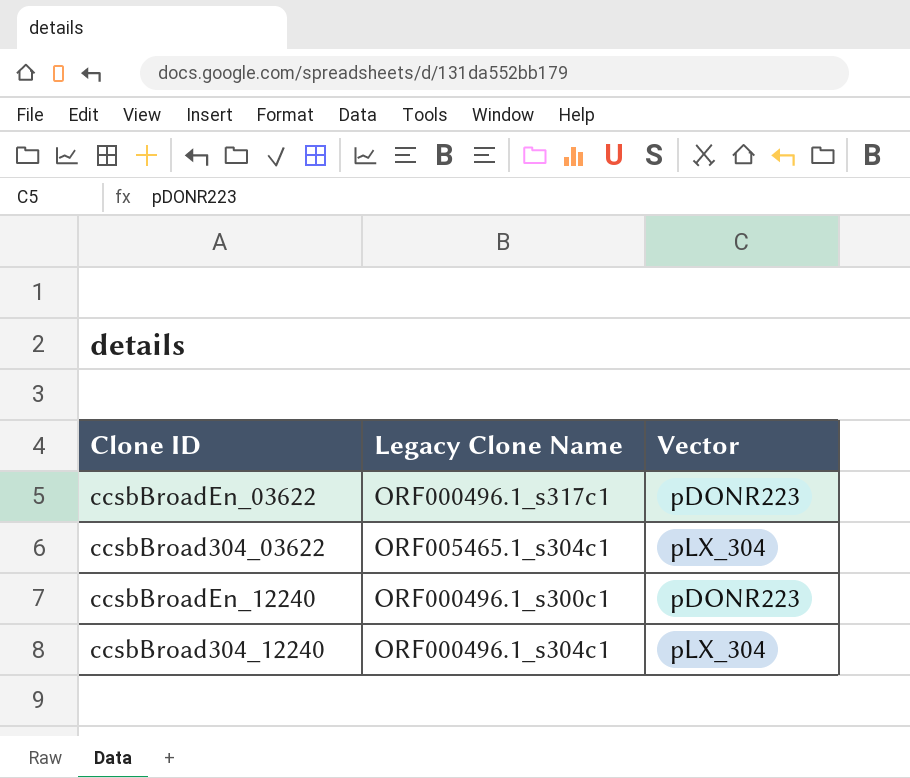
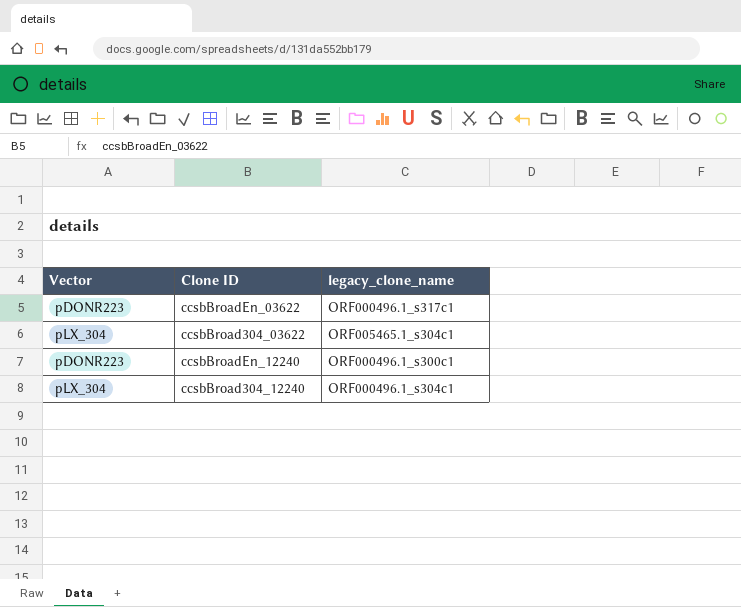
column Vector | position: 3 -> 1
column name: Legacy Clone Name -> legacy_clone_name

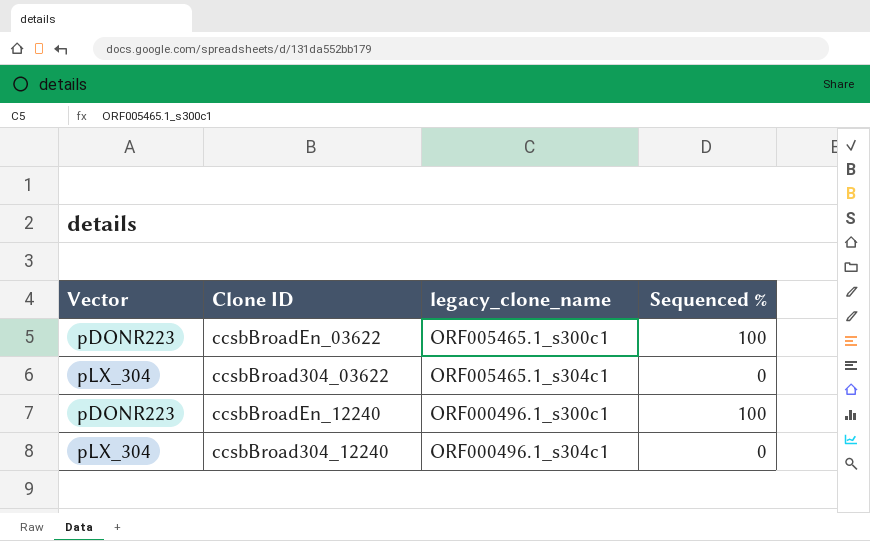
column Sequenced % | position: none -> 4
ccsbBroadEn_03622 | legacy_clone_name: ORF000496.1_s317c1 -> ORF005465.1_s300c1

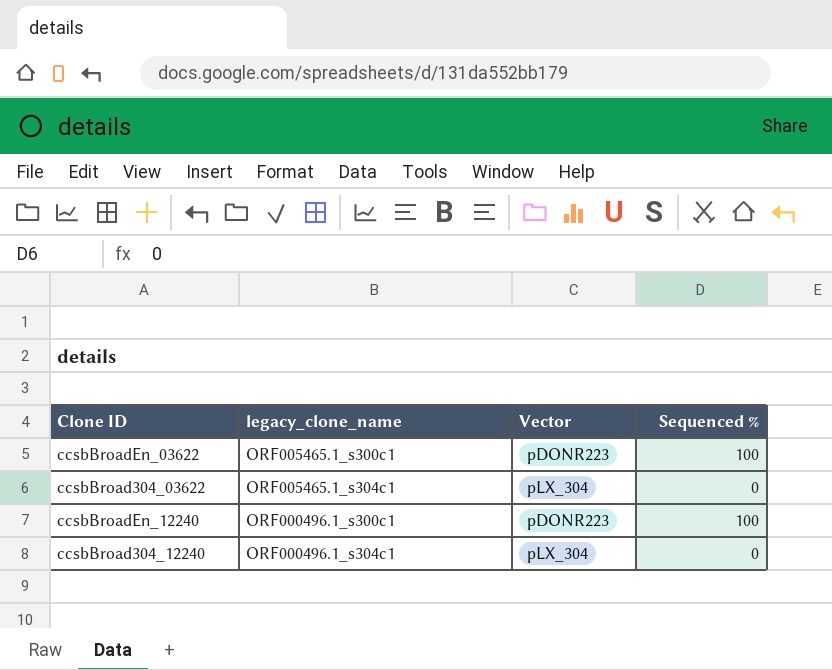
column Vector | position: 1 -> 3

